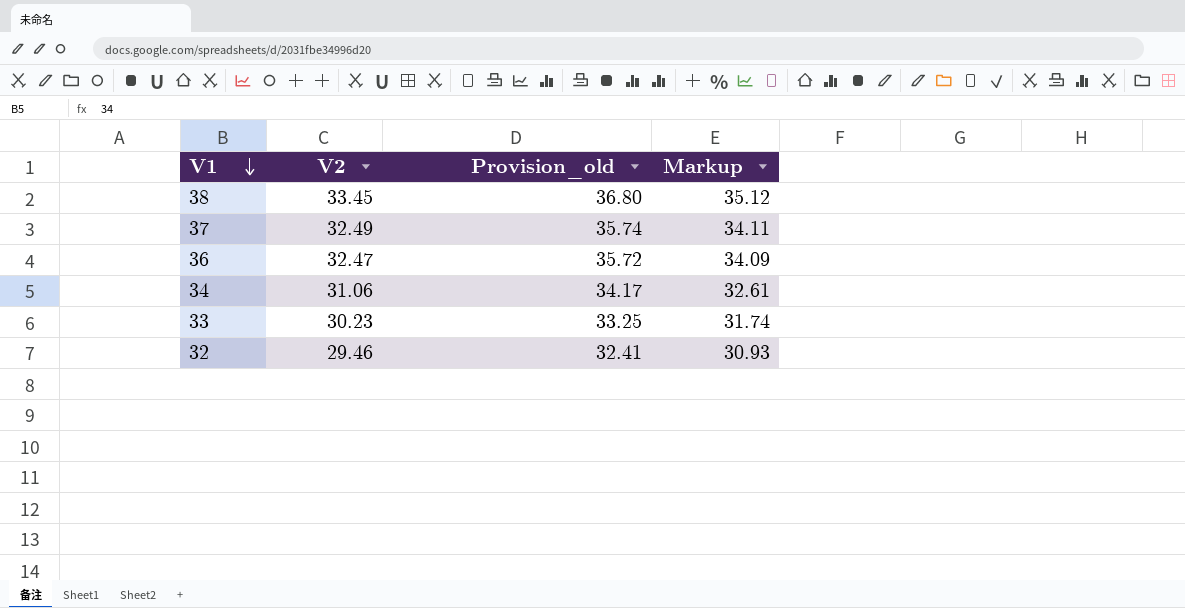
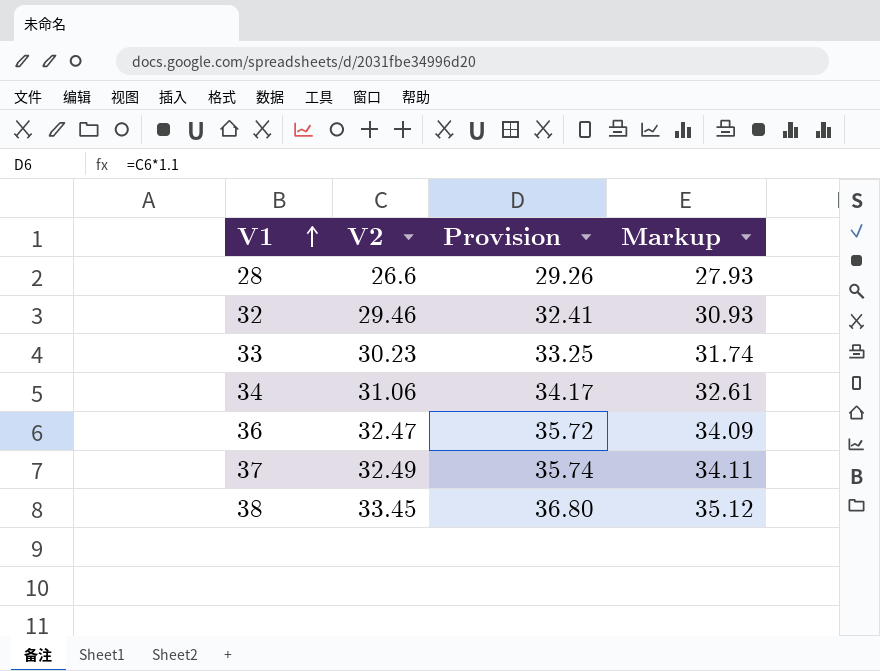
row order: V1 descending -> V1 ascending
column name: Provision_old -> Provision
row 28: none -> 26.6 | 29.26 | 27.93

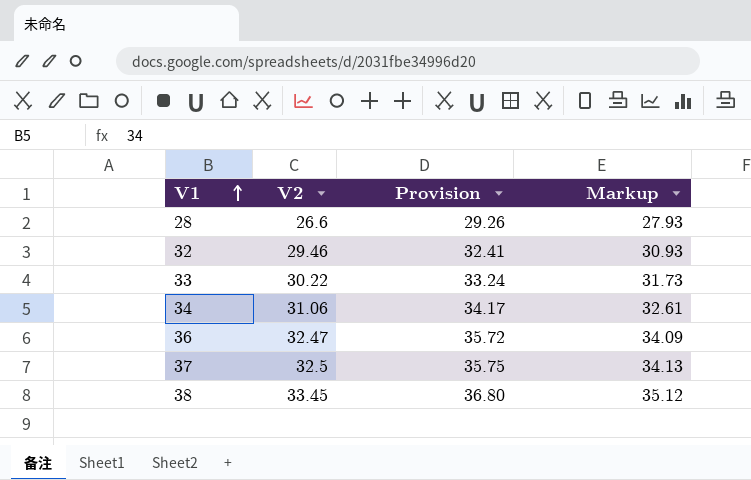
33 | V2: 30.23 -> 30.22
33 | Provision: 33.25 -> 33.24
33 | Markup: 31.74 -> 31.73
37 | V2: 32.49 -> 32.5
37 | Provision: 35.74 -> 35.75
37 | Markup: 34.11 -> 34.13

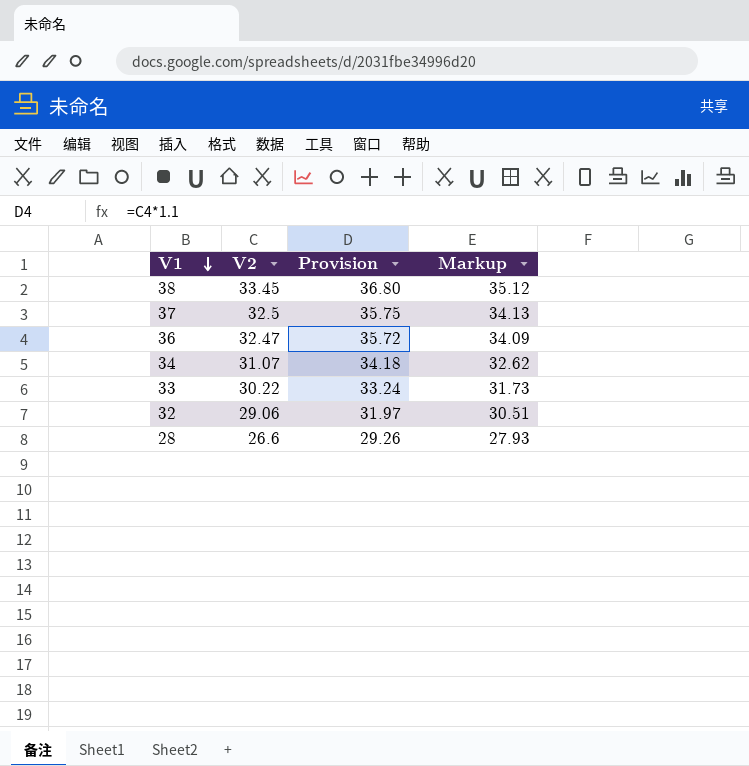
row order: V1 ascending -> V1 descending
34 | V2: 31.06 -> 31.07
34 | Provision: 34.17 -> 34.18
34 | Markup: 32.61 -> 32.62
32 | V2: 29.46 -> 29.06
32 | Provision: 32.41 -> 31.97
32 | Markup: 30.93 -> 30.51

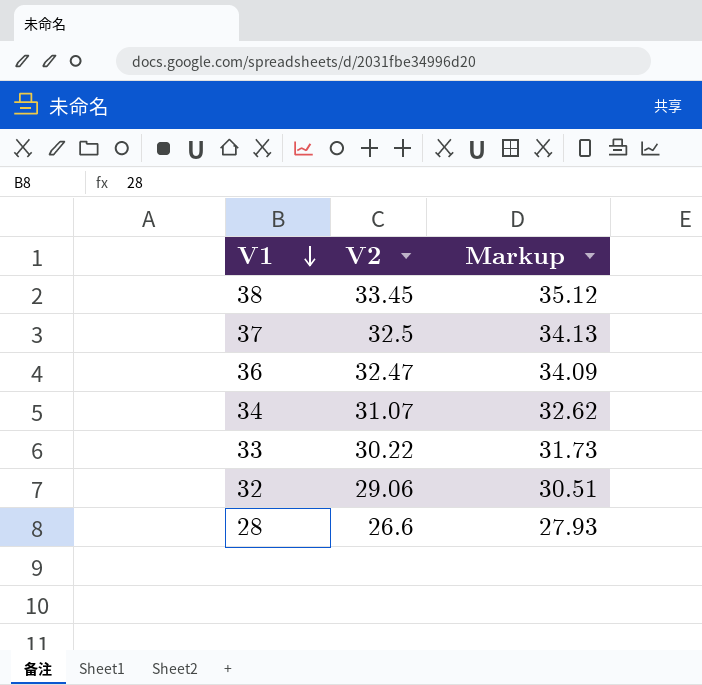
column Provision | formula: [V2] * 1.1 -> none

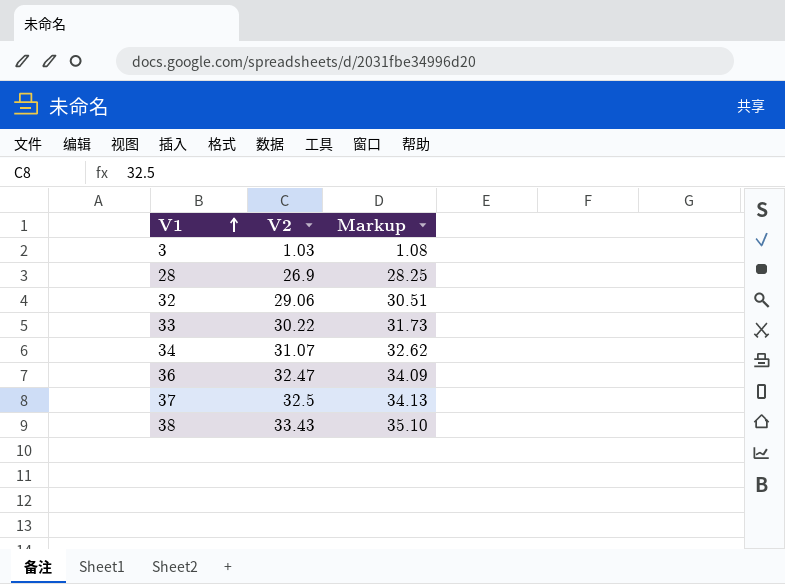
row order: V1 descending -> V1 ascending
row 3: none -> 1.03 | 1.08
28 | V2: 26.6 -> 26.9
28 | Markup: 27.93 -> 28.25
38 | V2: 33.45 -> 33.43
38 | Markup: 35.12 -> 35.10

